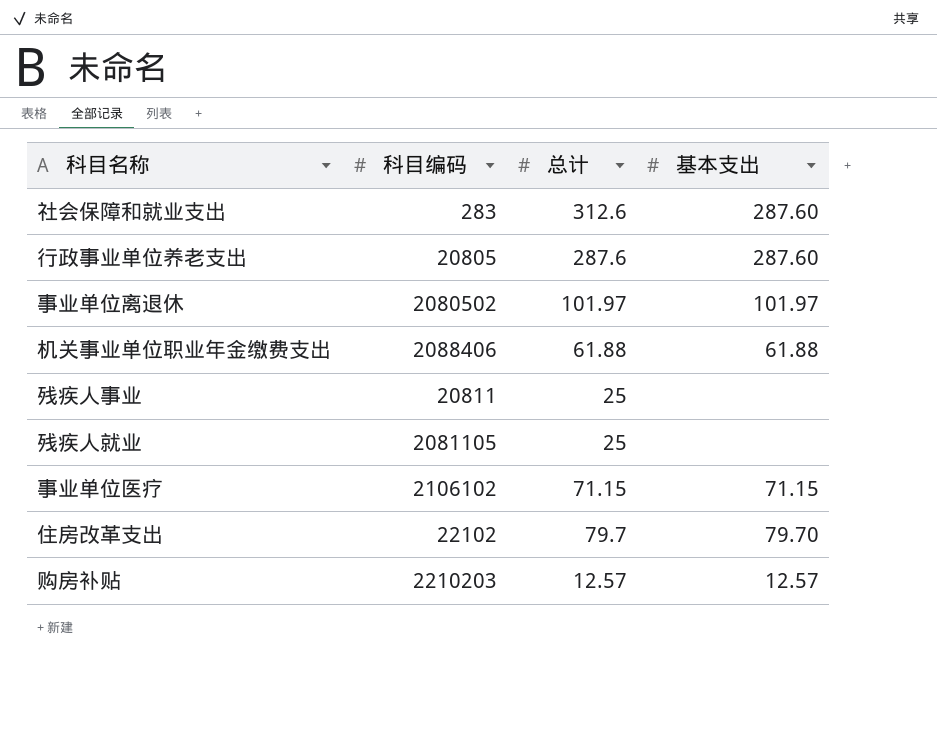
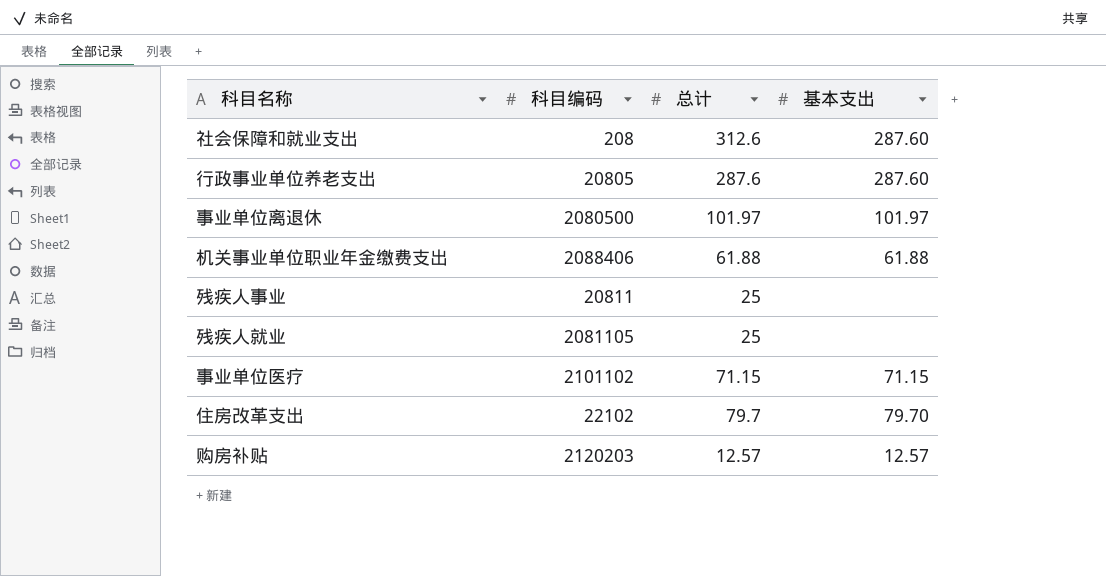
社会保障和就业支出 | 科目编码: 283 -> 208
事业单位离退休 | 科目编码: 2080502 -> 2080500
事业单位医疗 | 科目编码: 2106102 -> 2101102
购房补贴 | 科目编码: 2210203 -> 2120203

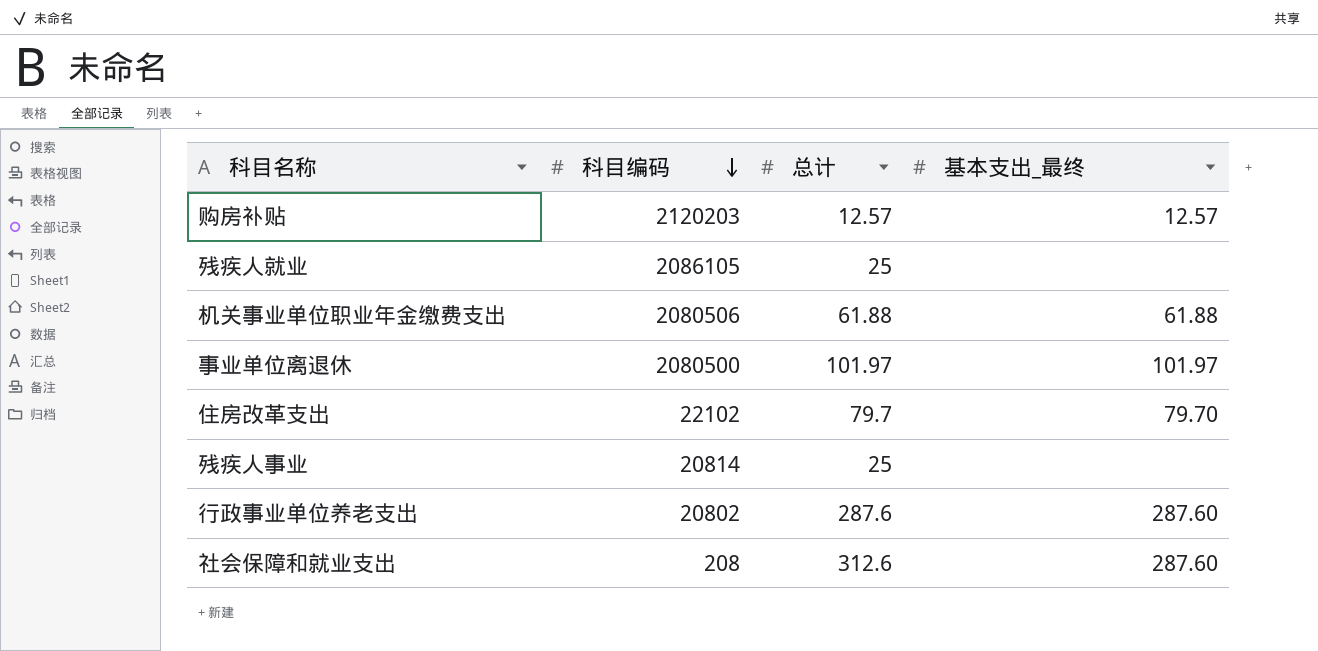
row order: none -> 科目编码 descending
column name: 基本支出 -> 基本支出_最终
row 事业单位医疗: 2101102 | 71.15 | 71.15 -> none
残疾人就业 | 科目编码: 2081105 -> 2086105
机关事业单位职业年金缴费支出 | 科目编码: 2088406 -> 2080506
残疾人事业 | 科目编码: 20811 -> 20814
行政事业单位养老支出 | 科目编码: 20805 -> 20802

